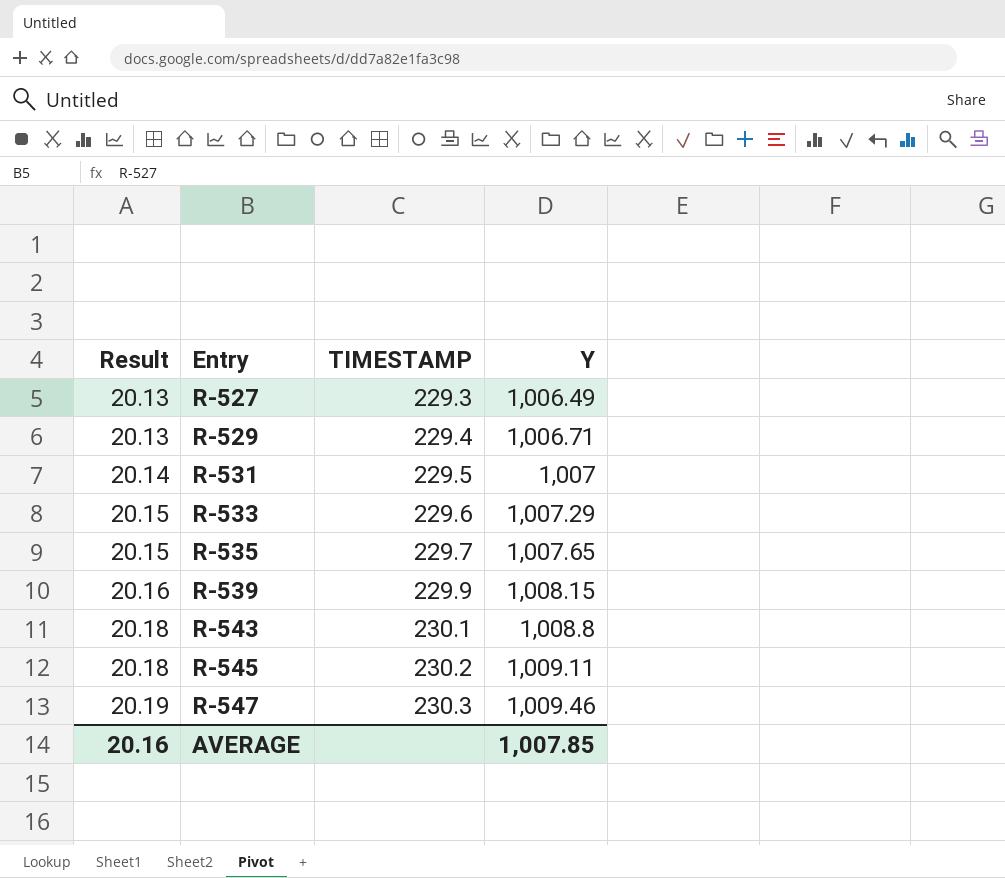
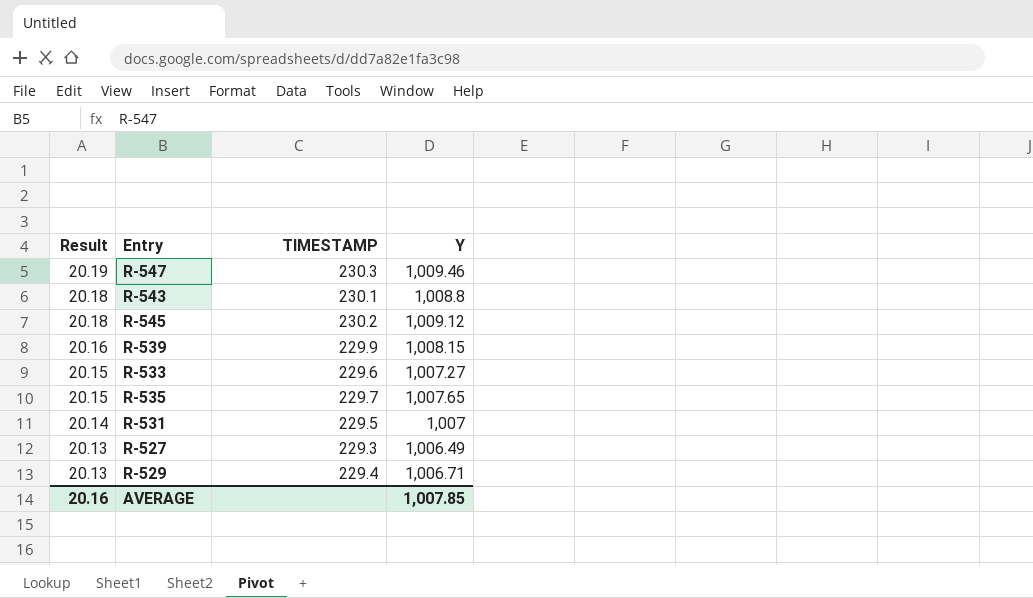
row order: Result ascending -> Result descending
R-545 | Y: 1,009.11 -> 1,009.12
R-533 | Y: 1,007.29 -> 1,007.27

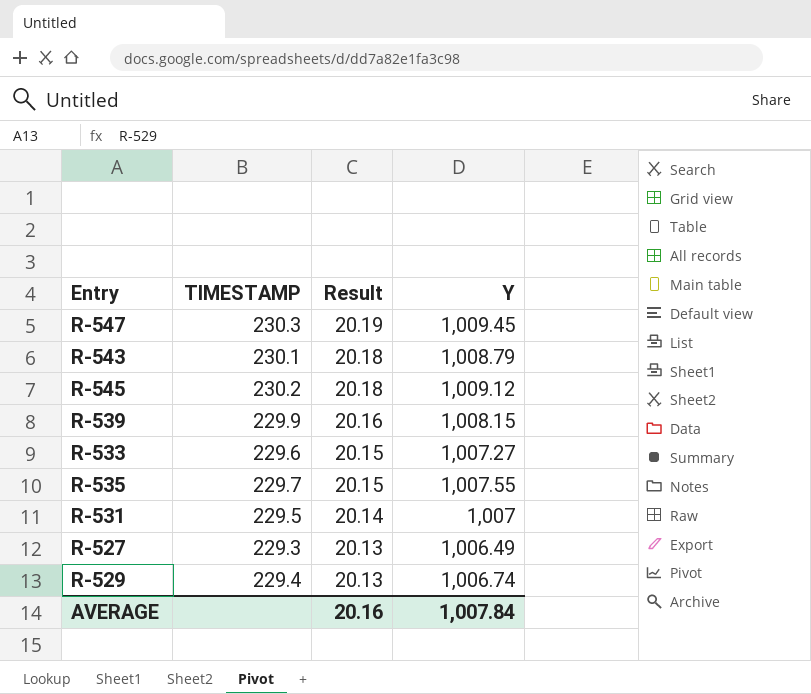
column Result | position: 1 -> 3
R-547 | Y: 1,009.46 -> 1,009.45
R-543 | Y: 1,008.8 -> 1,008.79
R-535 | Y: 1,007.65 -> 1,007.55
R-529 | Y: 1,006.71 -> 1,006.74
AVERAGE | Y: 1,007.85 -> 1,007.84

